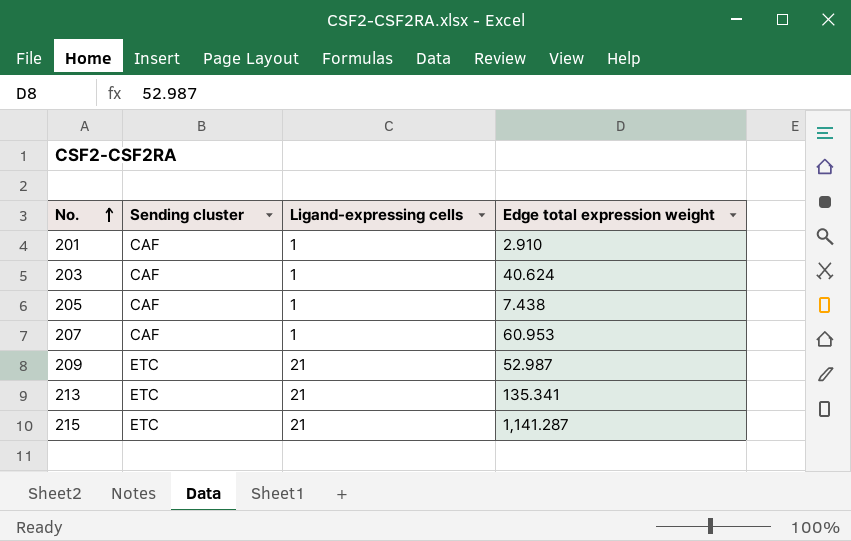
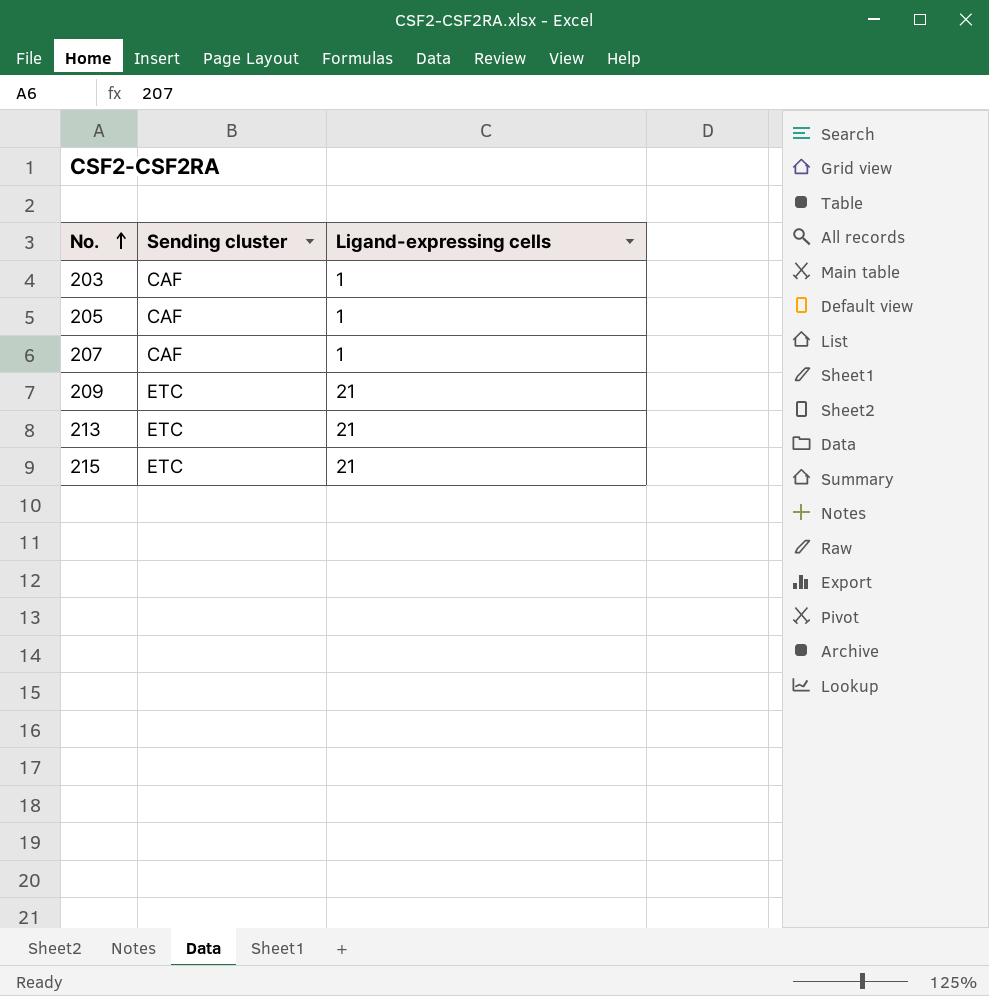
column Edge total expression weight | position: 4 -> none
row 201: CAF | 1 | 2.910 -> none

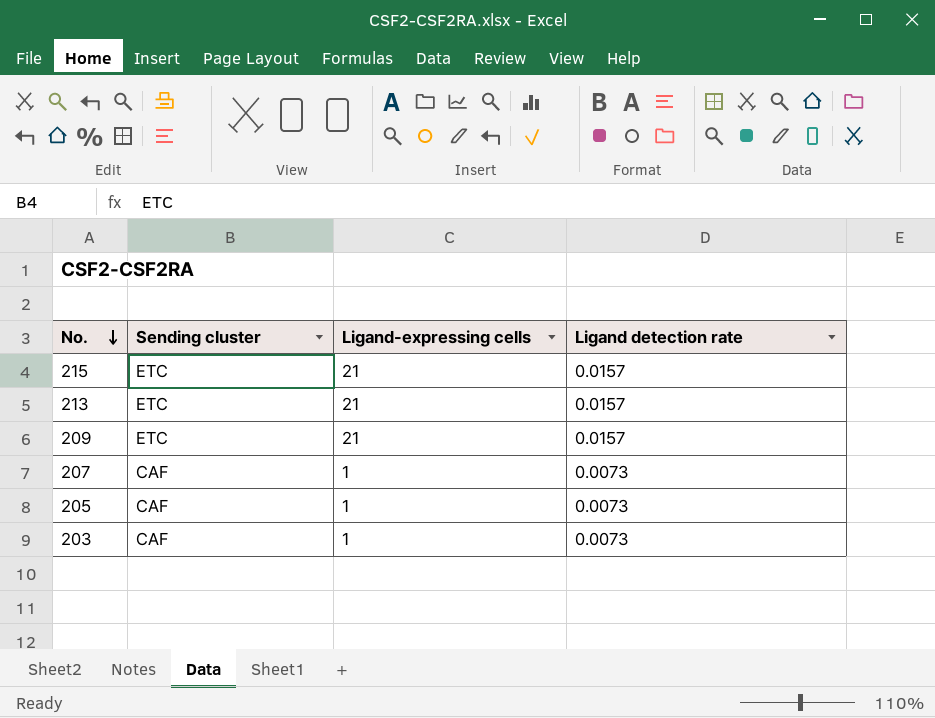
row order: No. ascending -> No. descending
column Ligand detection rate | position: none -> 4

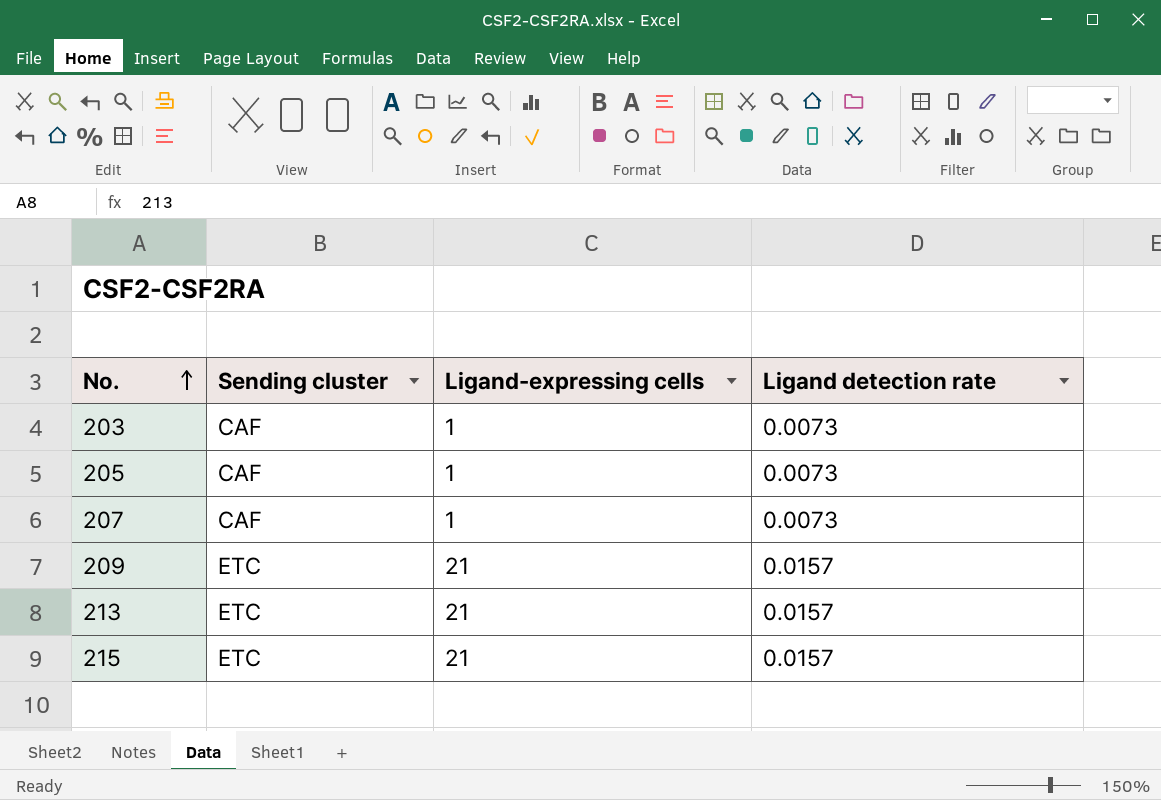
row order: No. descending -> No. ascending

